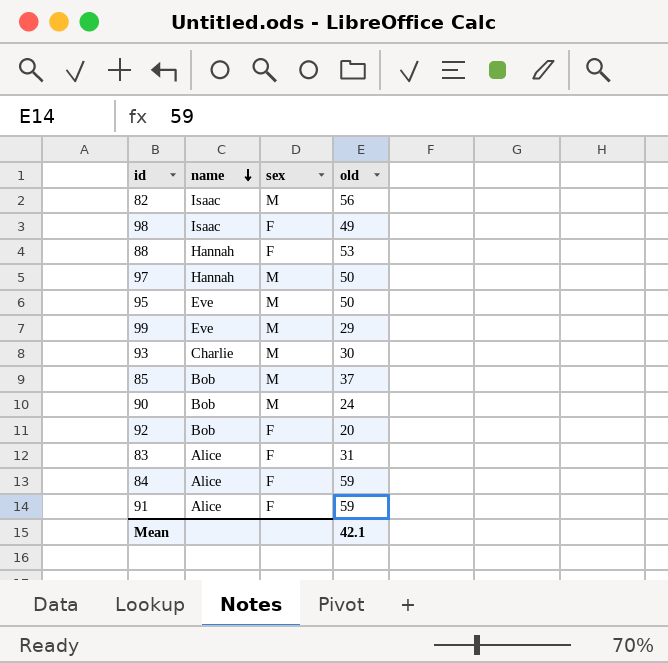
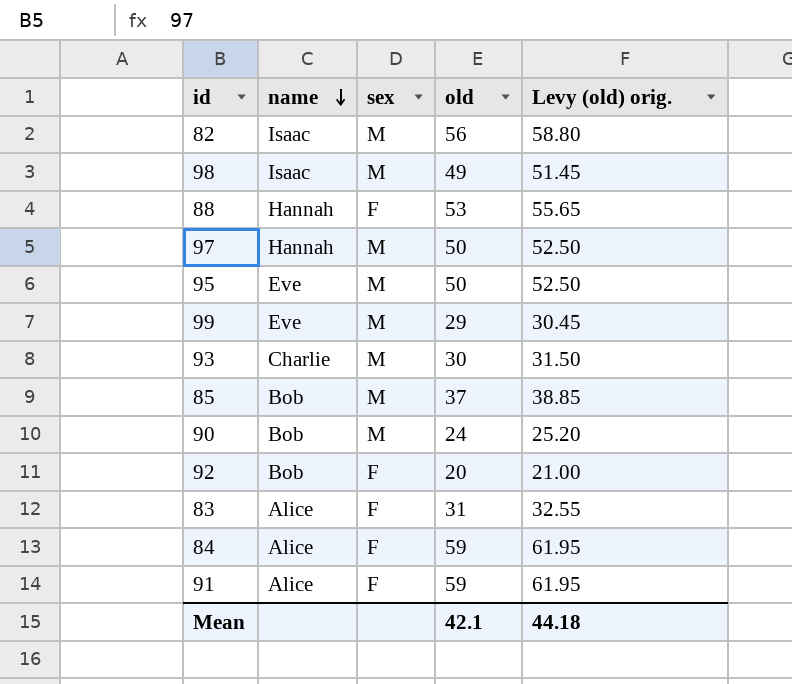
column Levy (old) orig. | formula: none -> [old] * 1.05
98 | sex: F -> M

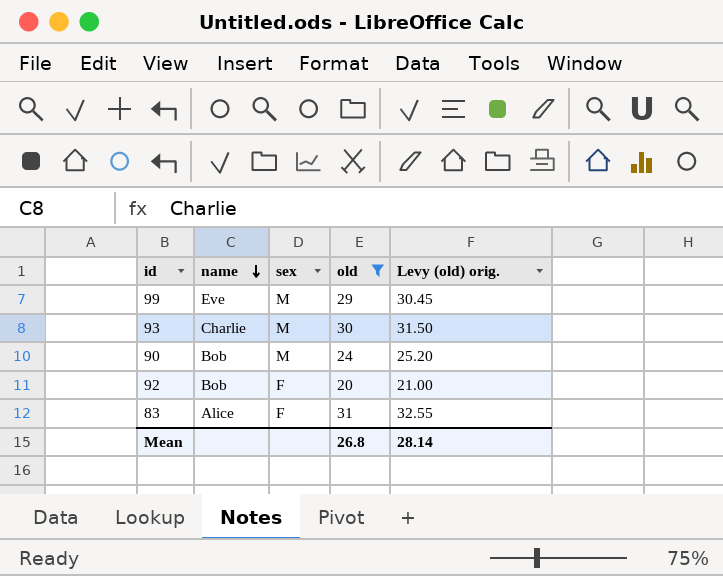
filter: none -> old <= 31
Mean | old: 42.1 -> 26.8
Mean | Levy (old) orig.: 44.18 -> 28.14

